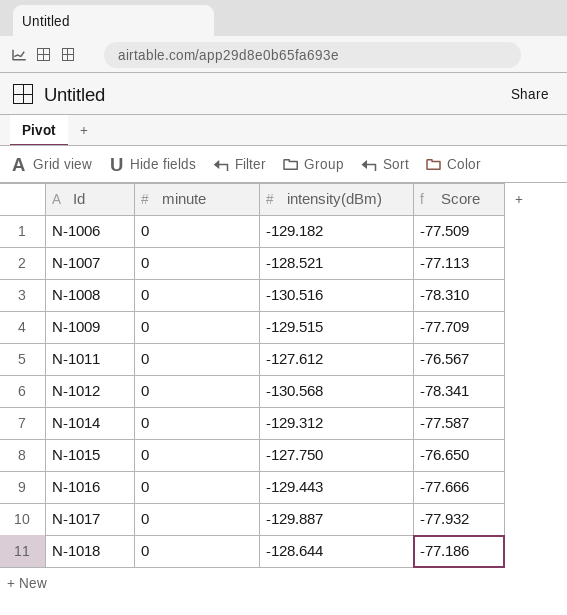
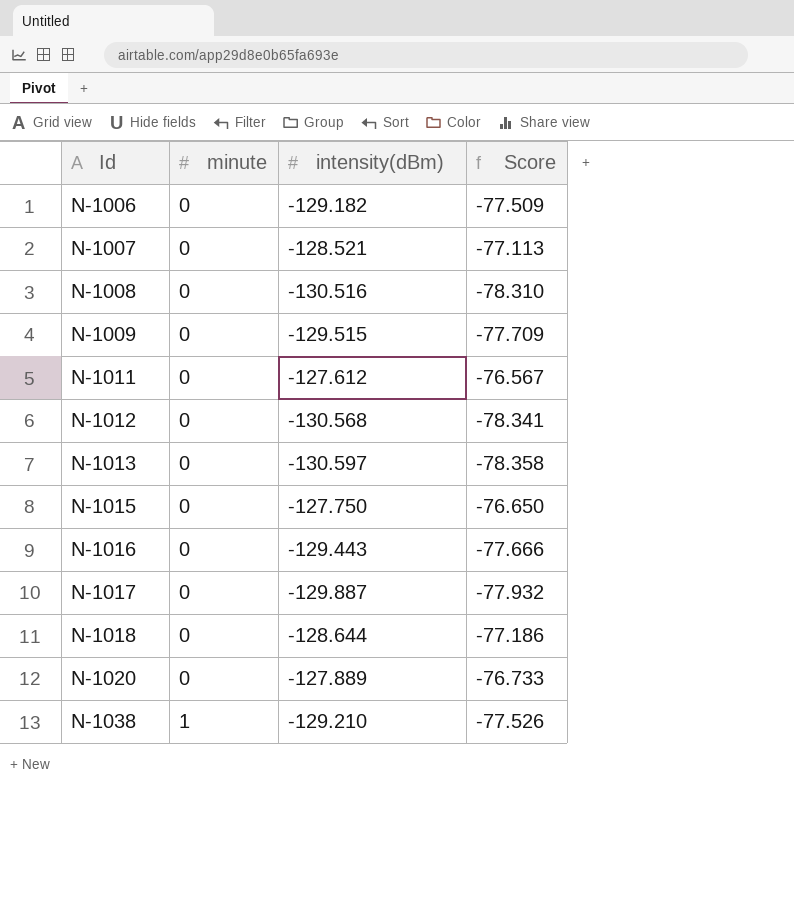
row N-1014: 0 | -129.312 | -77.587 -> none
row N-1013: none -> 0 | -130.597 | -78.358
row N-1020: none -> 0 | -127.889 | -76.733
row N-1038: none -> 1 | -129.210 | -77.526

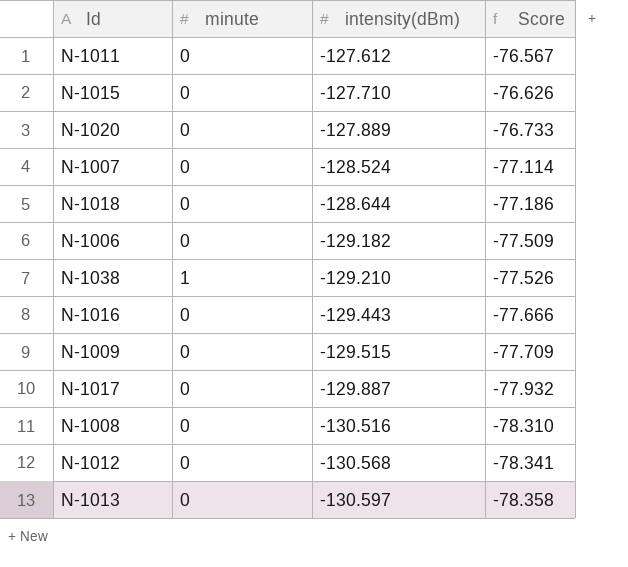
row order: Id ascending -> intensity(dBm) descending
N-1015 | intensity(dBm): -127.750 -> -127.710
N-1015 | Score: -76.650 -> -76.626
N-1007 | intensity(dBm): -128.521 -> -128.524
N-1007 | Score: -77.113 -> -77.114

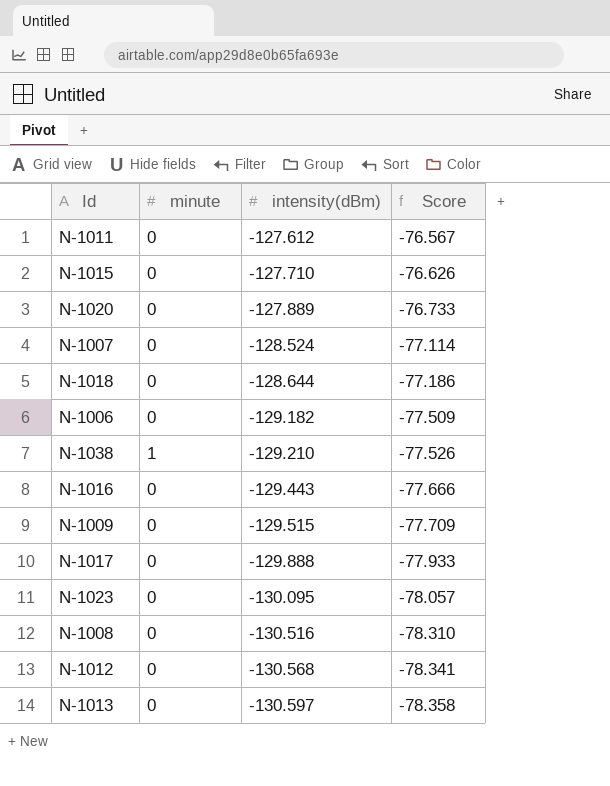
N-1017 | intensity(dBm): -129.887 -> -129.888
N-1017 | Score: -77.932 -> -77.933
row N-1023: none -> 0 | -130.095 | -78.057

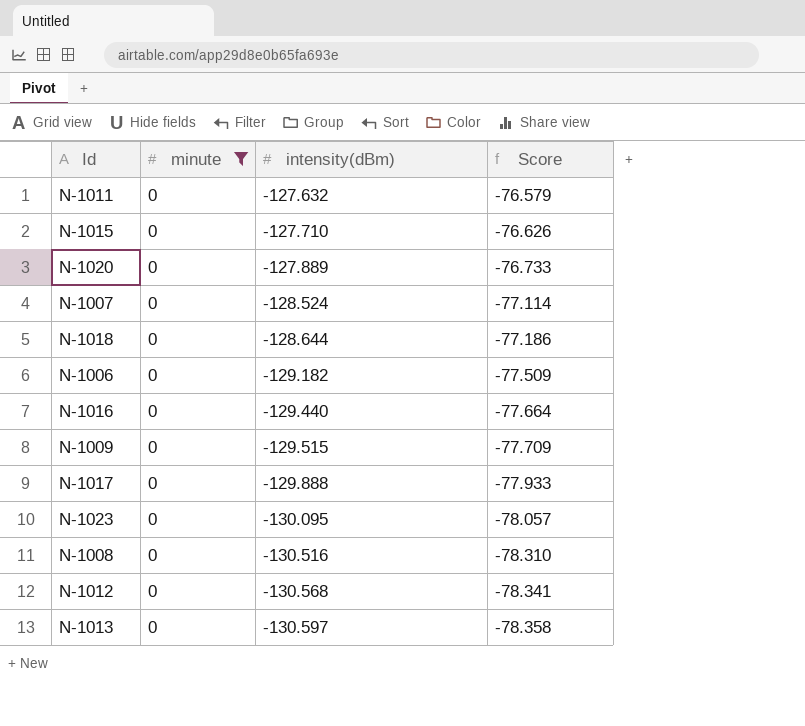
filter: none -> minute = 0
N-1011 | intensity(dBm): -127.612 -> -127.632
N-1011 | Score: -76.567 -> -76.579
N-1016 | intensity(dBm): -129.443 -> -129.440
N-1016 | Score: -77.666 -> -77.664

